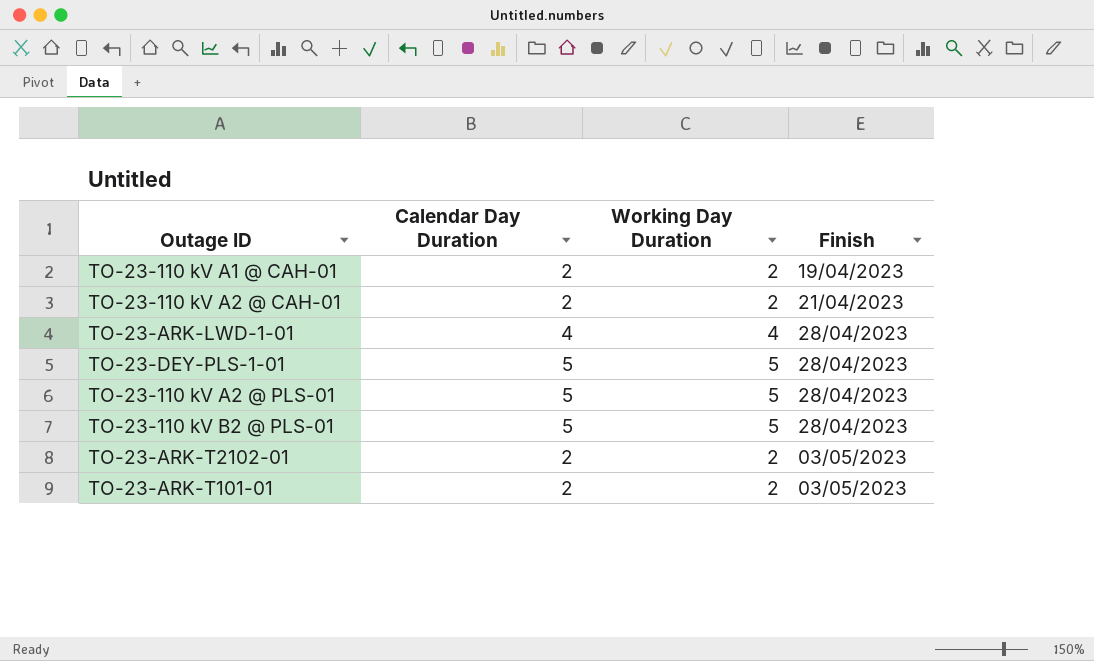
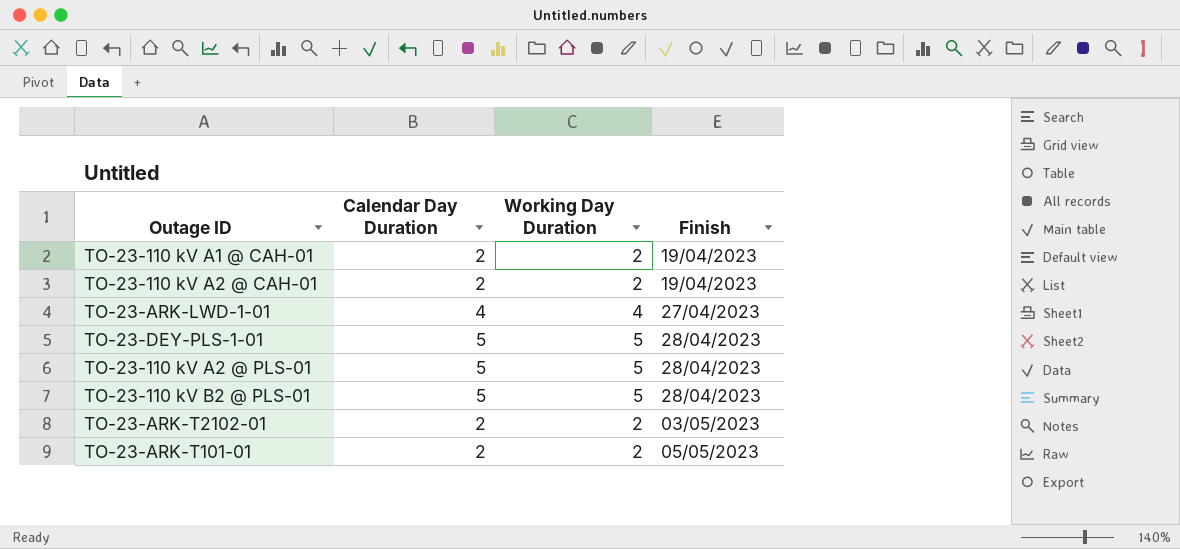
TO-23-110 kV A2 @ CAH-01 | Finish: 21/04/2023 -> 19/04/2023
TO-23-ARK-LWD-1-01 | Finish: 28/04/2023 -> 27/04/2023
TO-23-ARK-T101-01 | Finish: 03/05/2023 -> 05/05/2023

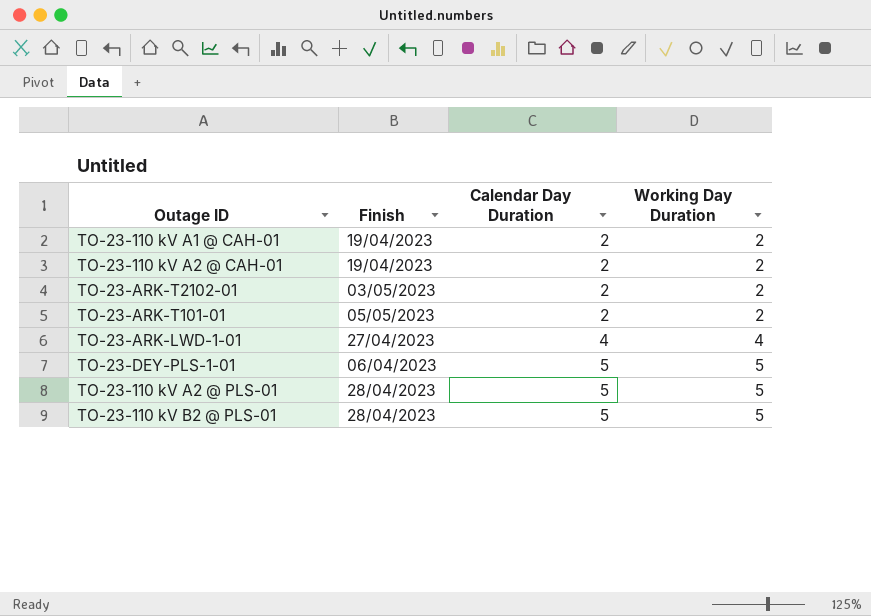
row order: Finish ascending -> Calendar Day Duration ascending
column Finish | position: 4 -> 2
TO-23-DEY-PLS-1-01 | Finish: 28/04/2023 -> 06/04/2023

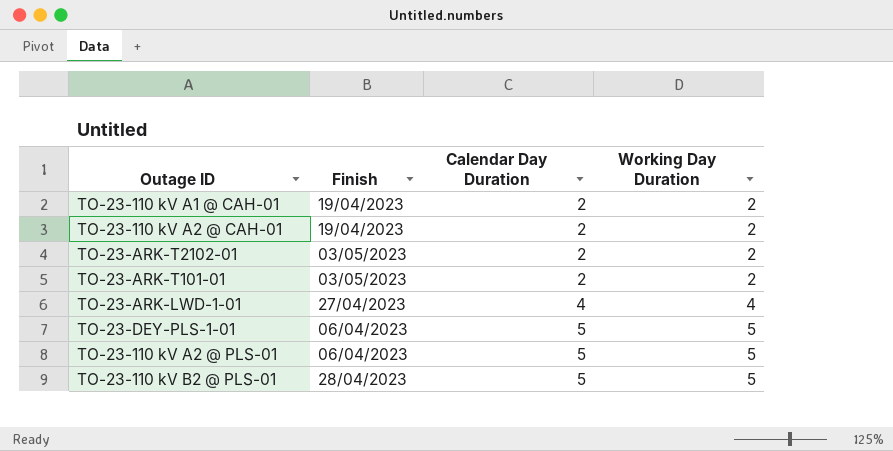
TO-23-ARK-T101-01 | Finish: 05/05/2023 -> 03/05/2023
TO-23-110 kV A2 @ PLS-01 | Finish: 28/04/2023 -> 06/04/2023

